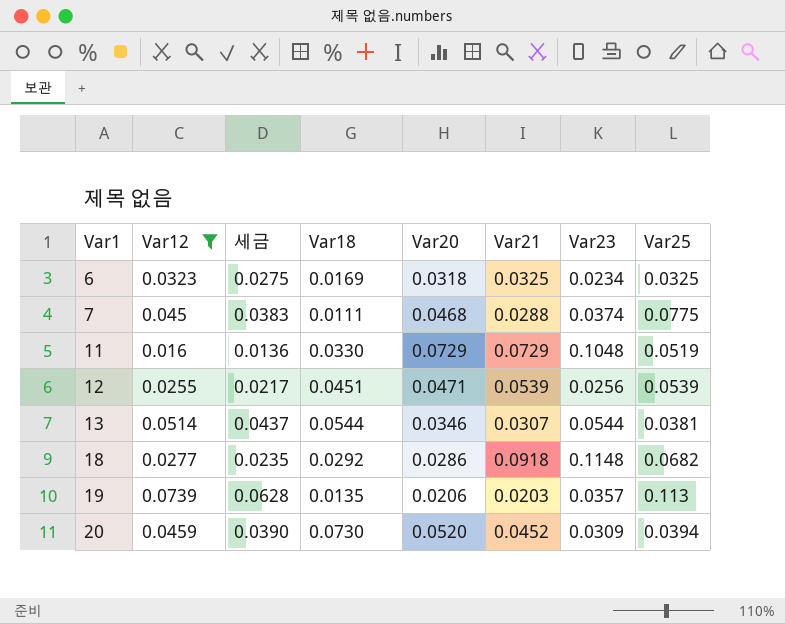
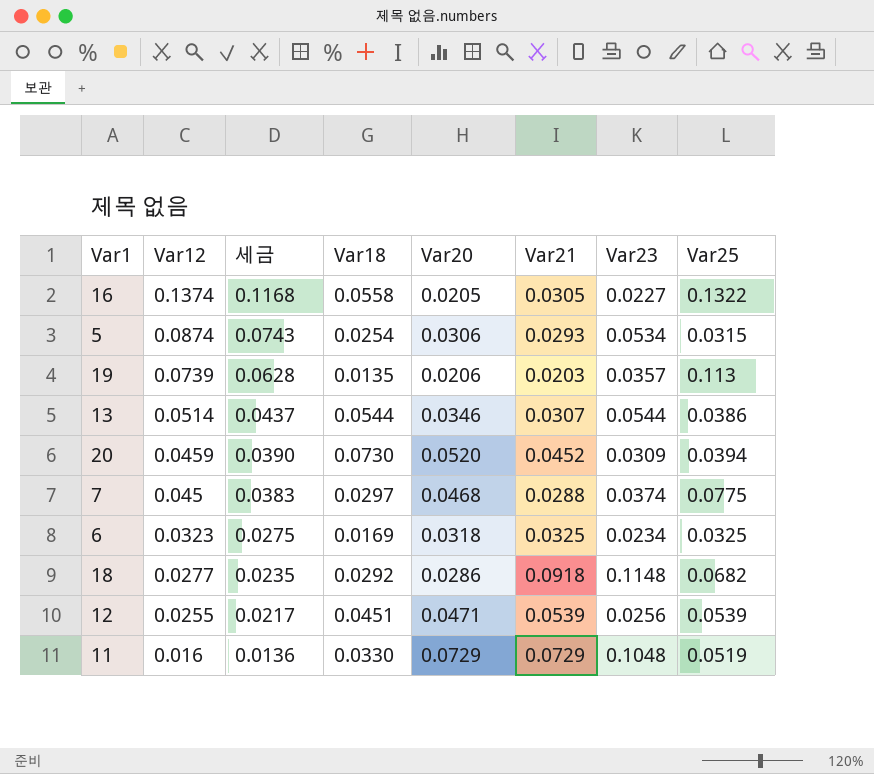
filter: Var12 <= 0.0739 -> none
row order: Var1 ascending -> Var12 descending
13 | Var25: 0.0381 -> 0.0386
7 | Var18: 0.0111 -> 0.0297

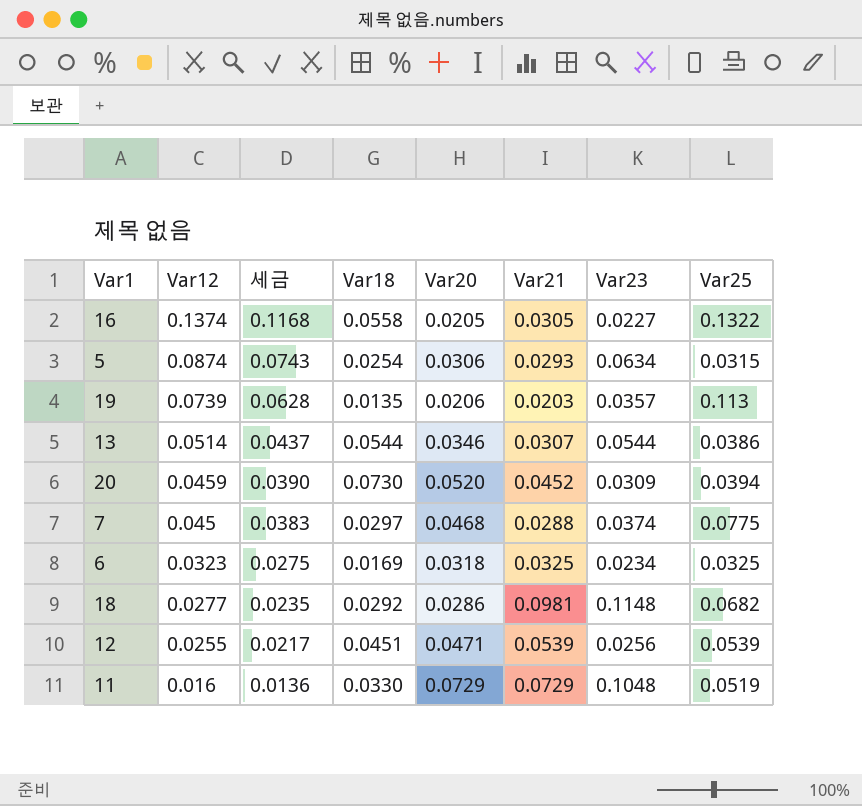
5 | Var23: 0.0534 -> 0.0634
18 | Var21: 0.0918 -> 0.0981

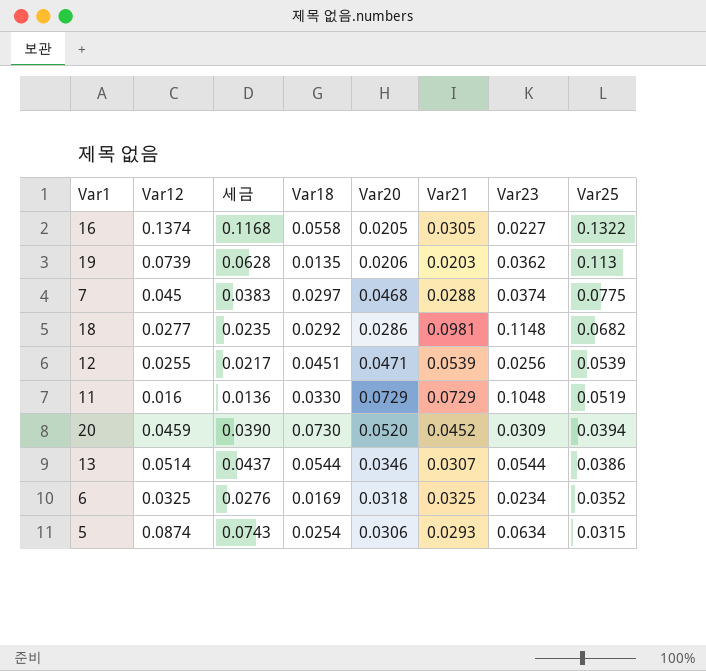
row order: Var12 descending -> Var25 descending
19 | Var23: 0.0357 -> 0.0362
6 | Var12: 0.0323 -> 0.0325
6 | 세금: 0.0275 -> 0.0276
6 | Var25: 0.0325 -> 0.0352

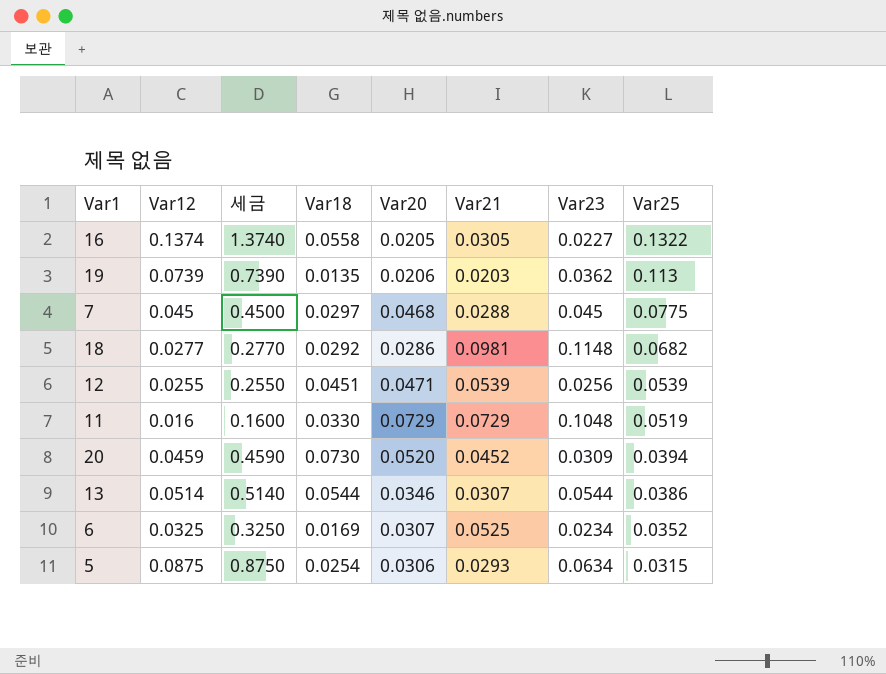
column 세금 | formula: [Var12] * 0.85 -> [Var12] * 10
7 | Var23: 0.0374 -> 0.045
6 | Var20: 0.0318 -> 0.0307
6 | Var21: 0.0325 -> 0.0525
5 | Var12: 0.0874 -> 0.0875

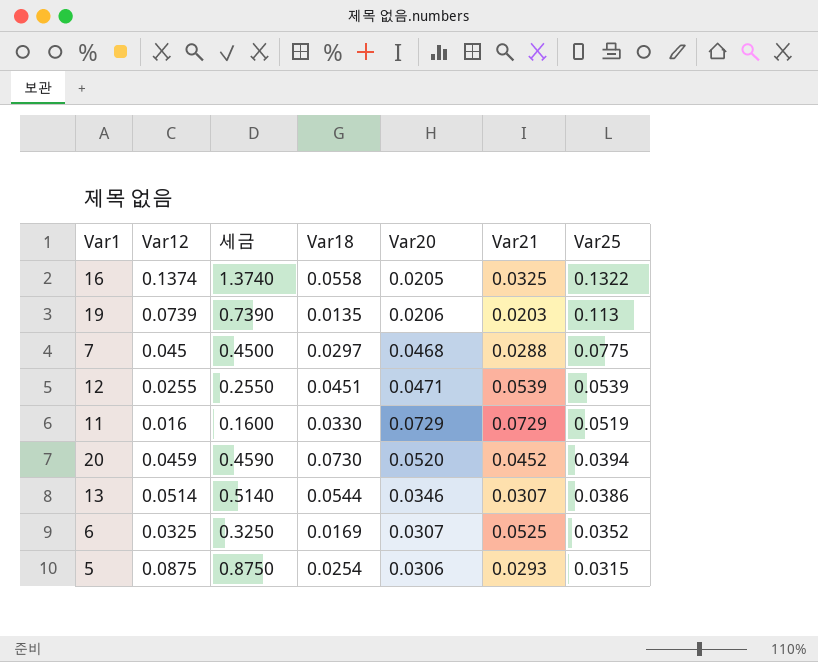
column Var23 | position: 7 -> none
row 18: 0.0277 | 0.2770 | 0.0292 | 0.0286 | 0.0981 | 0.1148 | 0.0682 -> none
16 | Var21: 0.0305 -> 0.0325

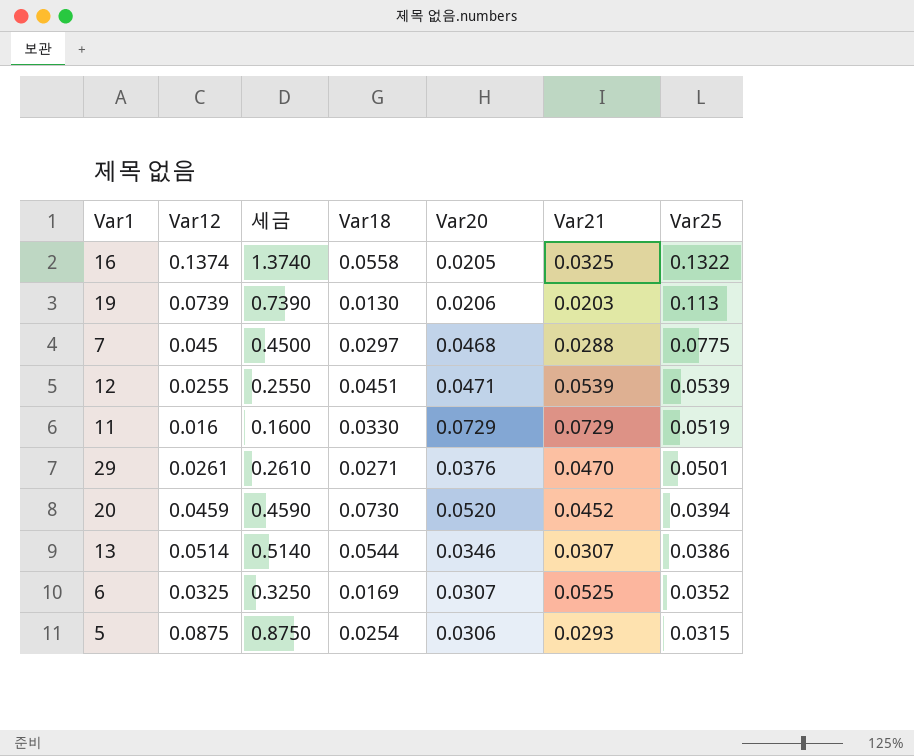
19 | Var18: 0.0135 -> 0.0130
row 29: none -> 0.0261 | 0.2610 | 0.0271 | 0.0376 | 0.0470 | 0.0501

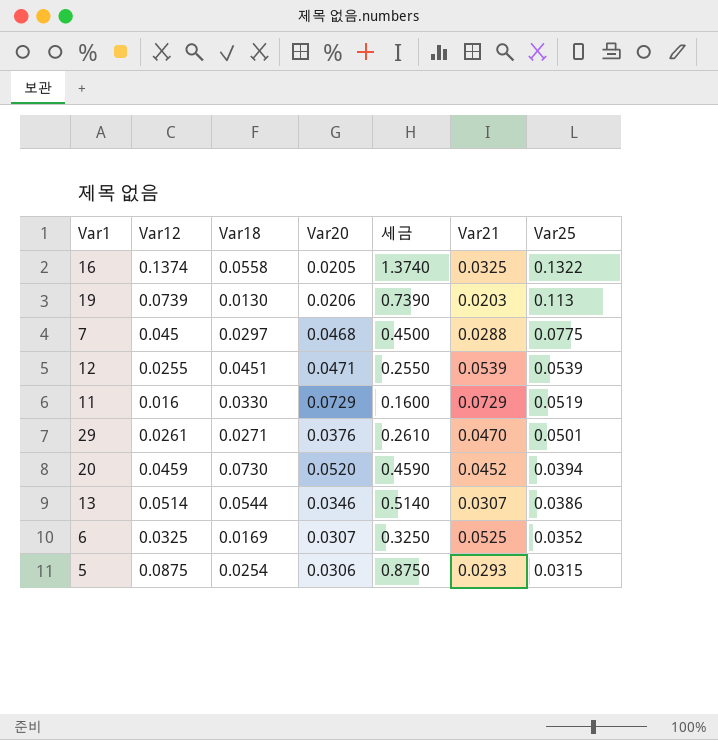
column 세금 | position: 3 -> 5

